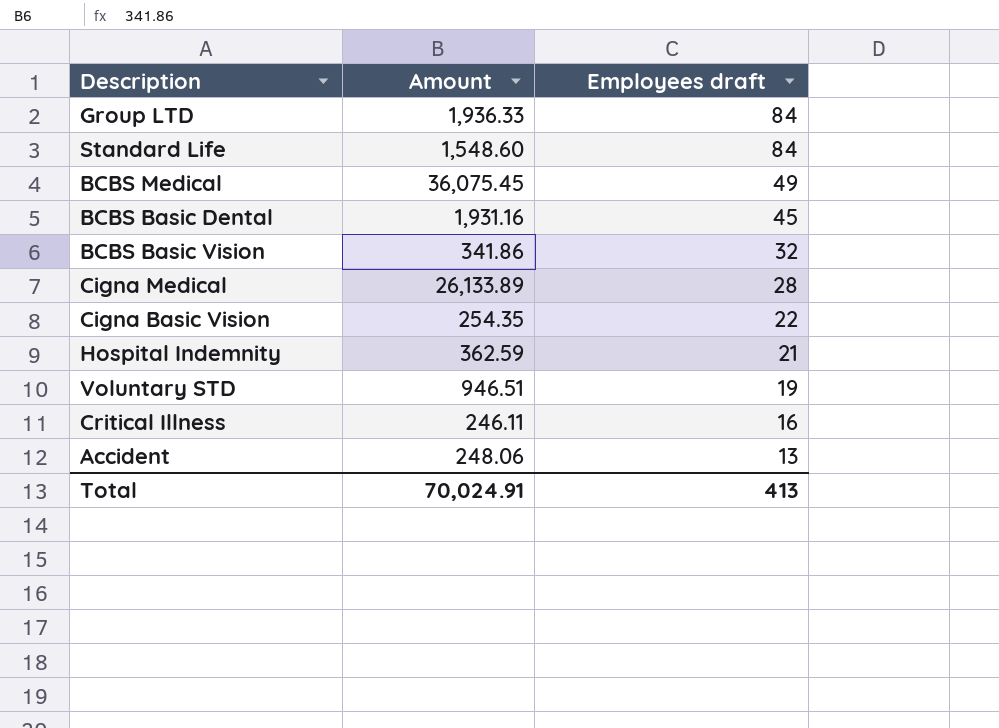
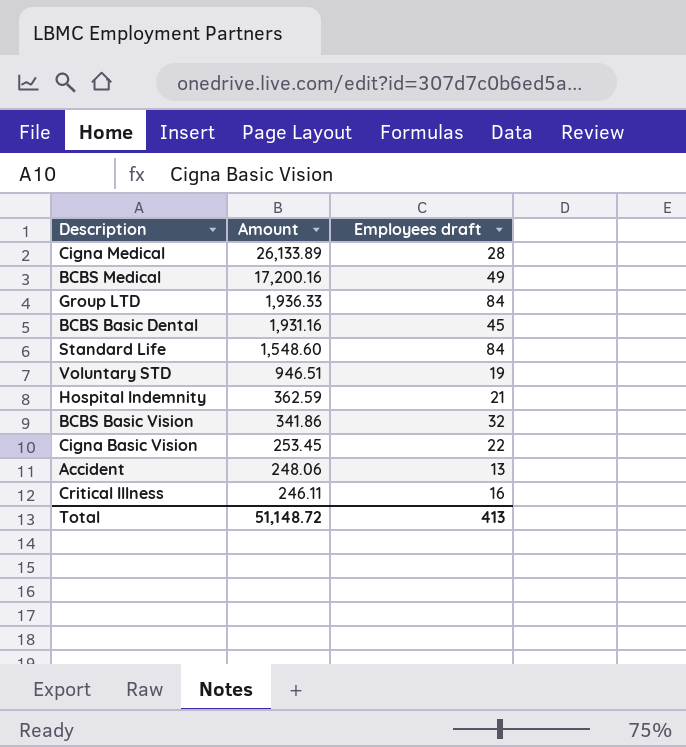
row order: Employees draft descending -> Amount descending
BCBS Medical | Amount: 36,075.45 -> 17,200.16
Cigna Basic Vision | Amount: 254.35 -> 253.45
Total | Amount: 70,024.91 -> 51,148.72

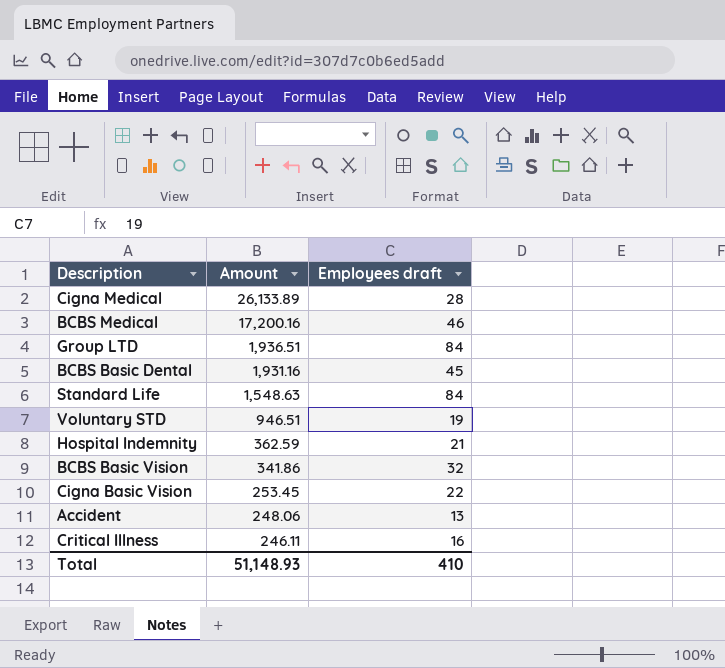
BCBS Medical | Employees draft: 49 -> 46
Group LTD | Amount: 1,936.33 -> 1,936.51
Standard Life | Amount: 1,548.60 -> 1,548.63
Total | Amount: 51,148.72 -> 51,148.93
Total | Employees draft: 413 -> 410

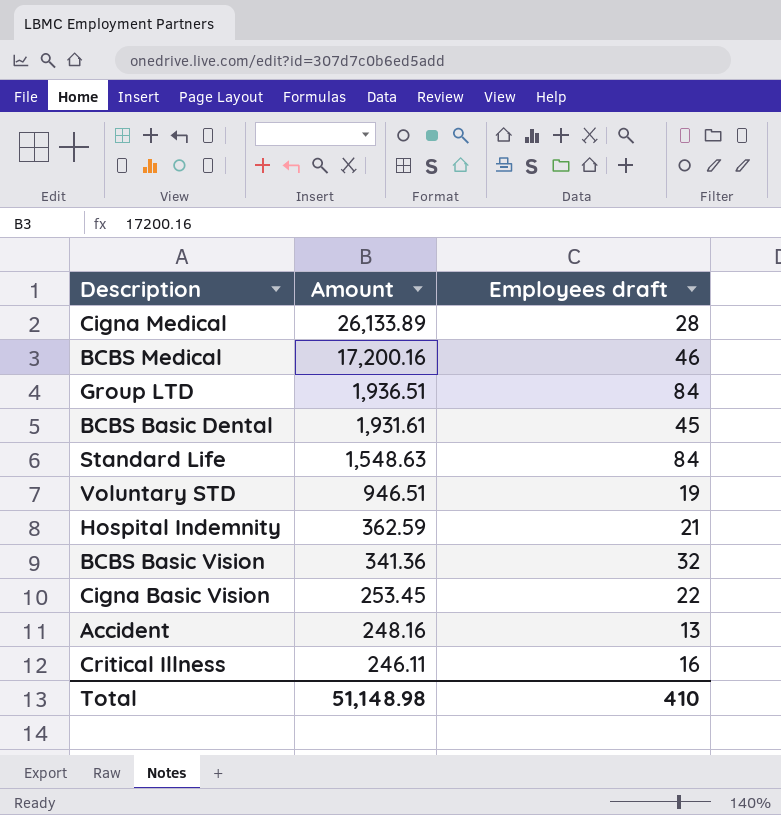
BCBS Basic Dental | Amount: 1,931.16 -> 1,931.61
BCBS Basic Vision | Amount: 341.86 -> 341.36
Accident | Amount: 248.06 -> 248.16
Total | Amount: 51,148.93 -> 51,148.98

